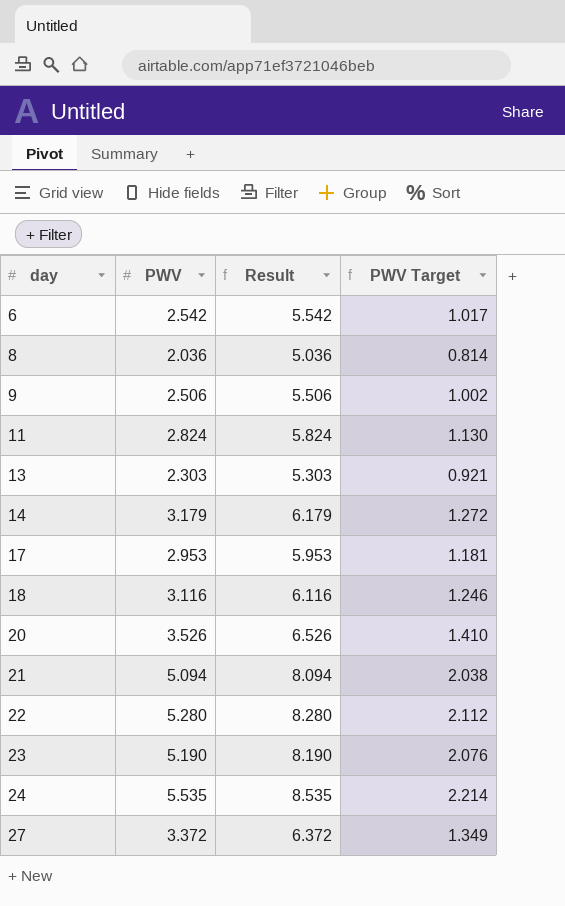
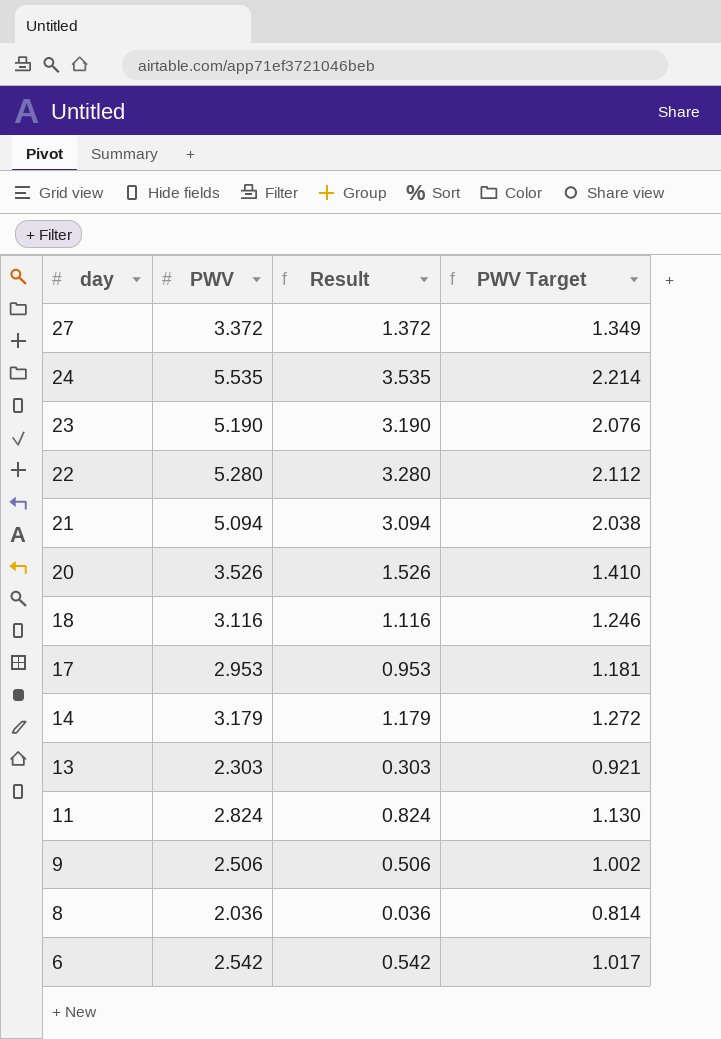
row order: day ascending -> day descending
column Result | formula: [PWV] + 3 -> [PWV] - 2

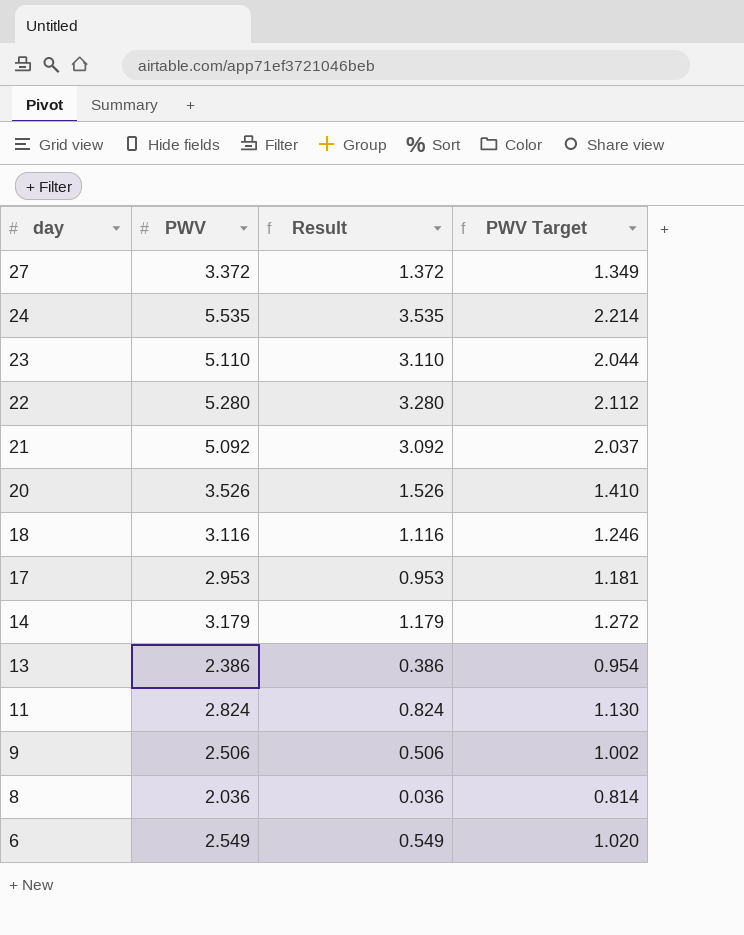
23 | PWV: 5.190 -> 5.110
23 | Result: 3.190 -> 3.110
23 | PWV Target: 2.076 -> 2.044
21 | PWV: 5.094 -> 5.092
21 | Result: 3.094 -> 3.092
21 | PWV Target: 2.038 -> 2.037
13 | PWV: 2.303 -> 2.386
13 | Result: 0.303 -> 0.386
13 | PWV Target: 0.921 -> 0.954
6 | PWV: 2.542 -> 2.549
6 | Result: 0.542 -> 0.549
6 | PWV Target: 1.017 -> 1.020

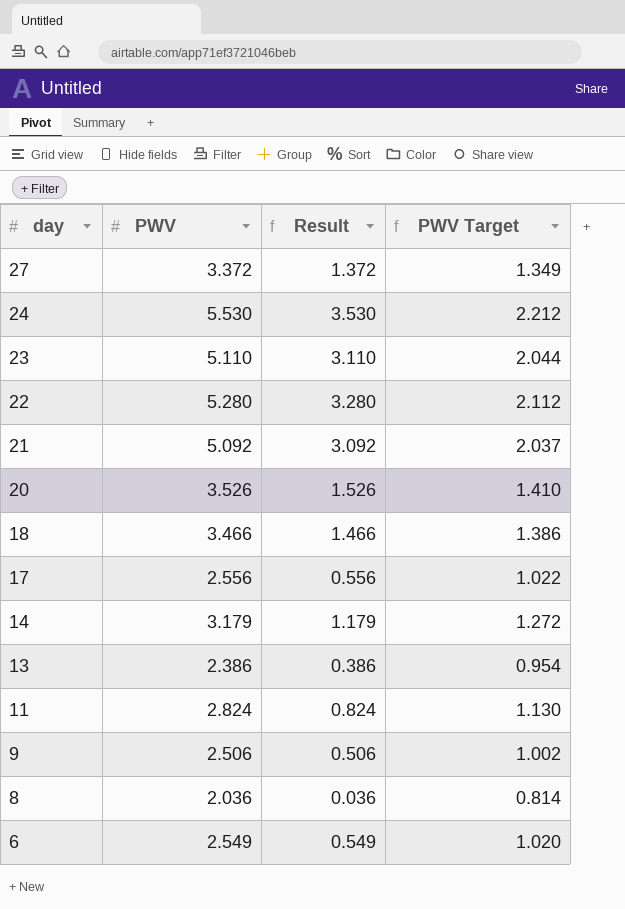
24 | PWV: 5.535 -> 5.530
24 | Result: 3.535 -> 3.530
24 | PWV Target: 2.214 -> 2.212
18 | PWV: 3.116 -> 3.466
18 | Result: 1.116 -> 1.466
18 | PWV Target: 1.246 -> 1.386
17 | PWV: 2.953 -> 2.556
17 | Result: 0.953 -> 0.556
17 | PWV Target: 1.181 -> 1.022

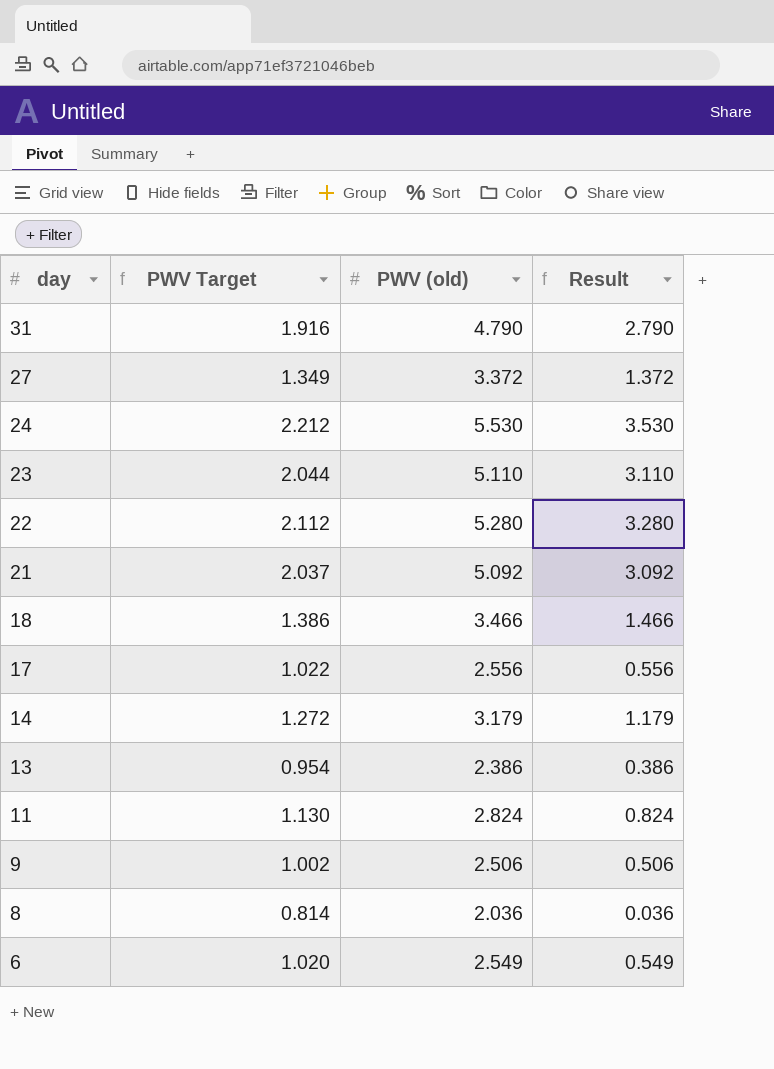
column PWV Target | position: 4 -> 2
column name: PWV -> PWV (old)
row 20: 3.526 | 1.526 | 1.410 -> none
row 31: none -> 1.916 | 4.790 | 2.790

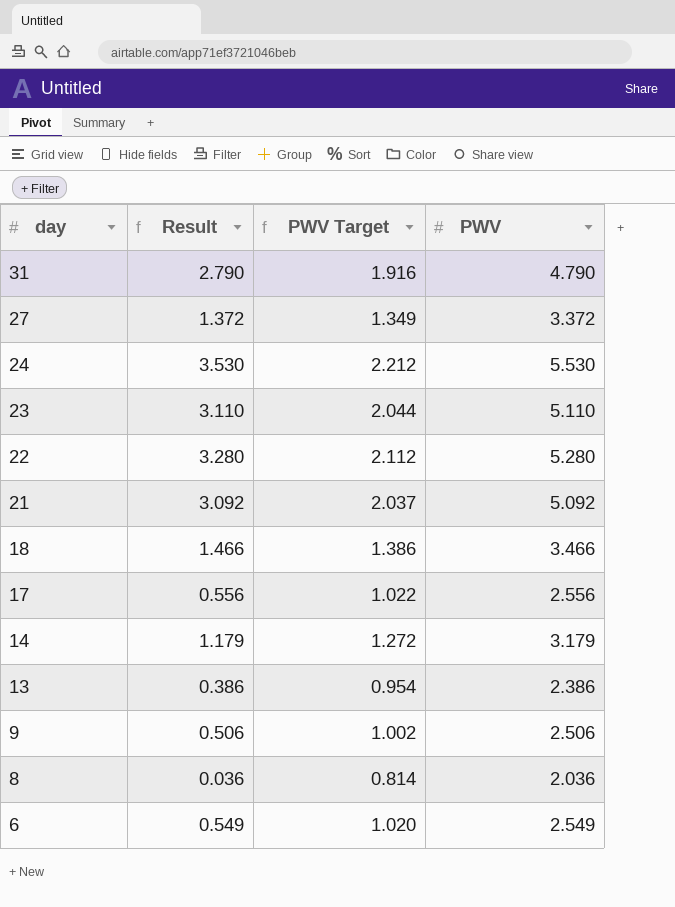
column Result | position: 4 -> 2
column name: PWV (old) -> PWV
row 11: 1.130 | 2.824 | 0.824 -> none

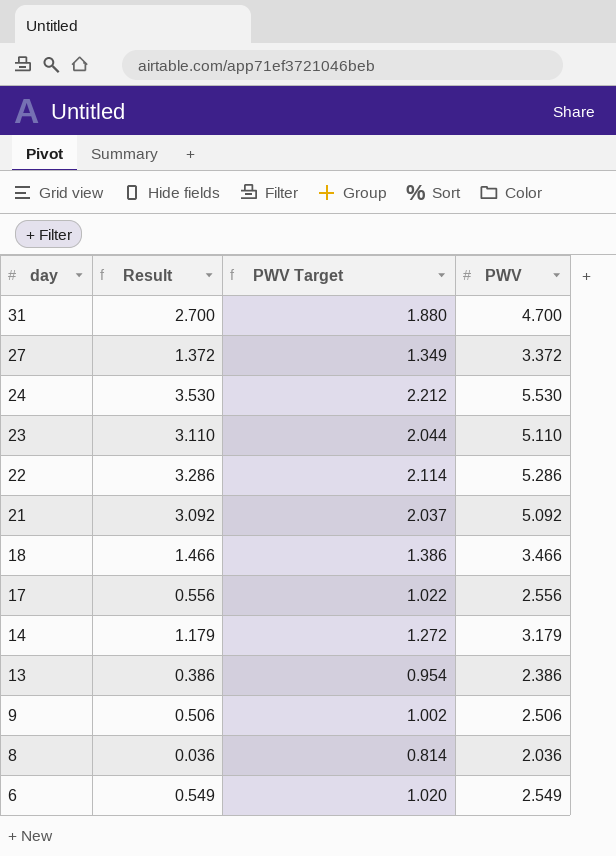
31 | Result: 2.790 -> 2.700
31 | PWV Target: 1.916 -> 1.880
31 | PWV: 4.790 -> 4.700
22 | Result: 3.280 -> 3.286
22 | PWV Target: 2.112 -> 2.114
22 | PWV: 5.280 -> 5.286

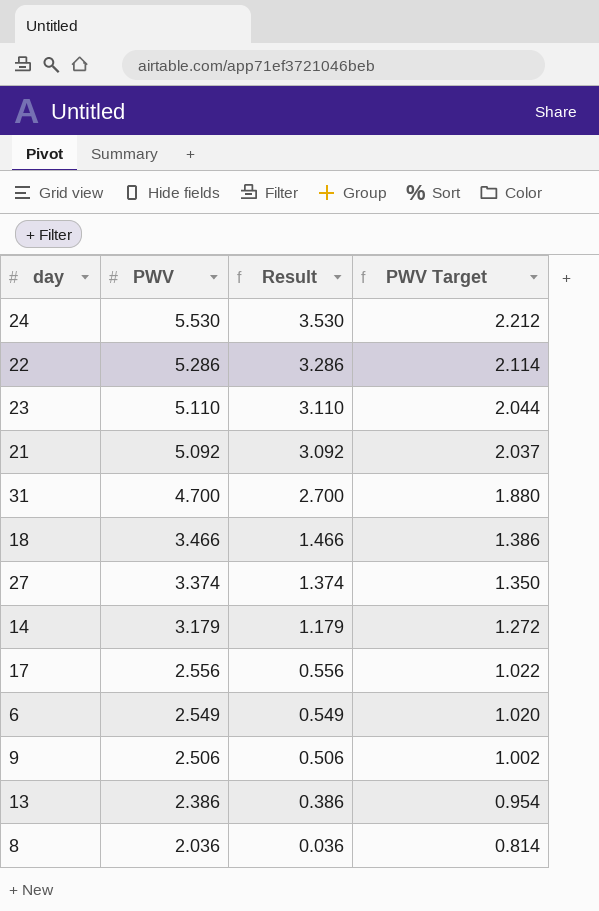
row order: day descending -> PWV descending
column PWV | position: 4 -> 2
27 | PWV: 3.372 -> 3.374
27 | Result: 1.372 -> 1.374
27 | PWV Target: 1.349 -> 1.350

